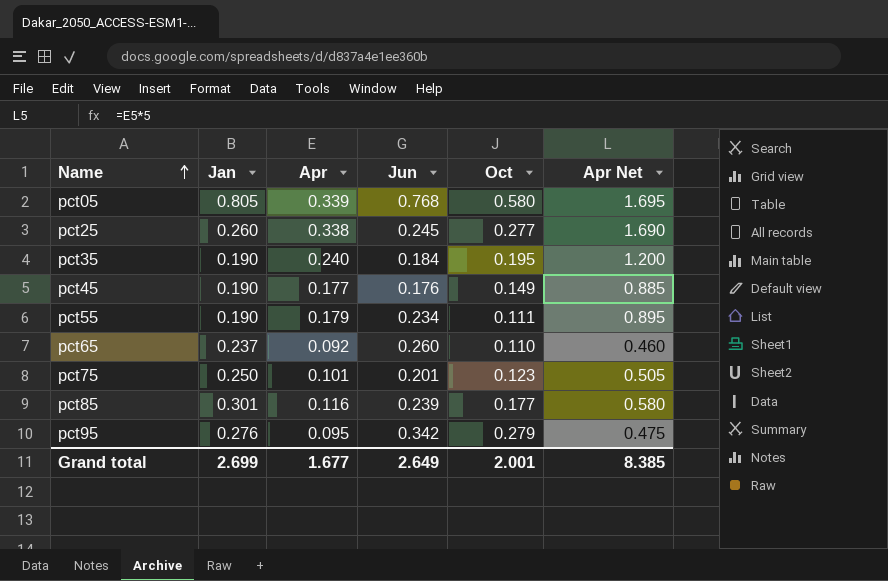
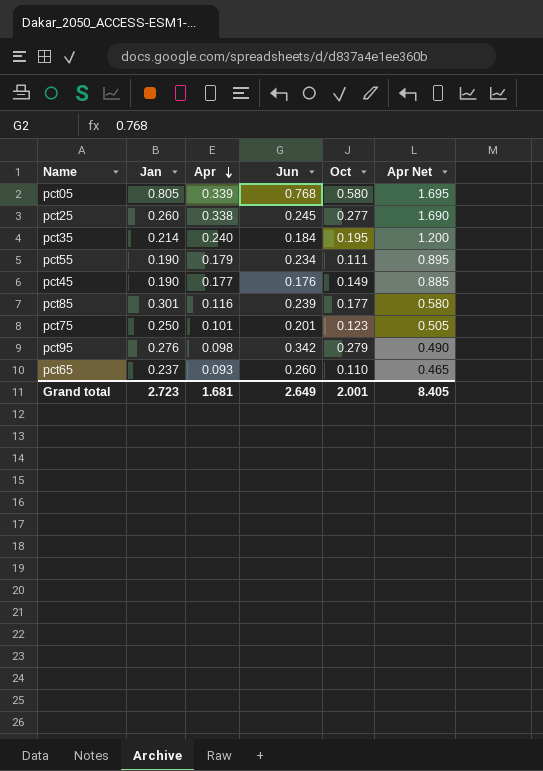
row order: Name ascending -> Apr descending
pct35 | Jan: 0.190 -> 0.214
pct95 | Apr: 0.095 -> 0.098
pct95 | Apr Net: 0.475 -> 0.490
pct65 | Apr: 0.092 -> 0.093
pct65 | Apr Net: 0.460 -> 0.465
Grand total | Jan: 2.699 -> 2.723
Grand total | Apr: 1.677 -> 1.681
Grand total | Apr Net: 8.385 -> 8.405

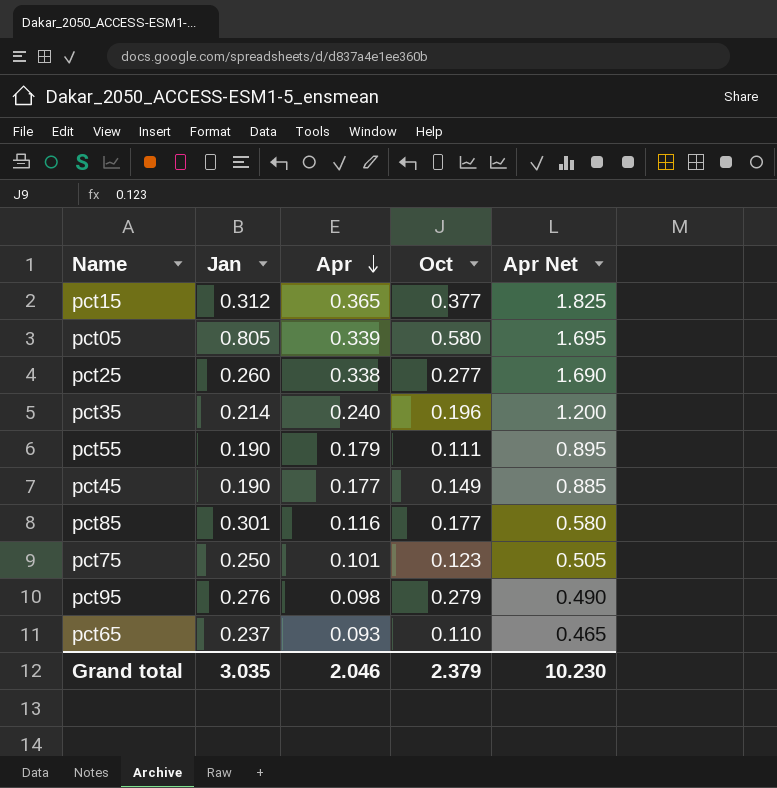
column Jun | position: 4 -> none
row pct15: none -> 0.312 | 0.365 | 0.377 | 1.825
pct35 | Oct: 0.195 -> 0.196
Grand total | Jan: 2.723 -> 3.035
Grand total | Apr: 1.681 -> 2.046
Grand total | Oct: 2.001 -> 2.379
Grand total | Apr Net: 8.405 -> 10.230

